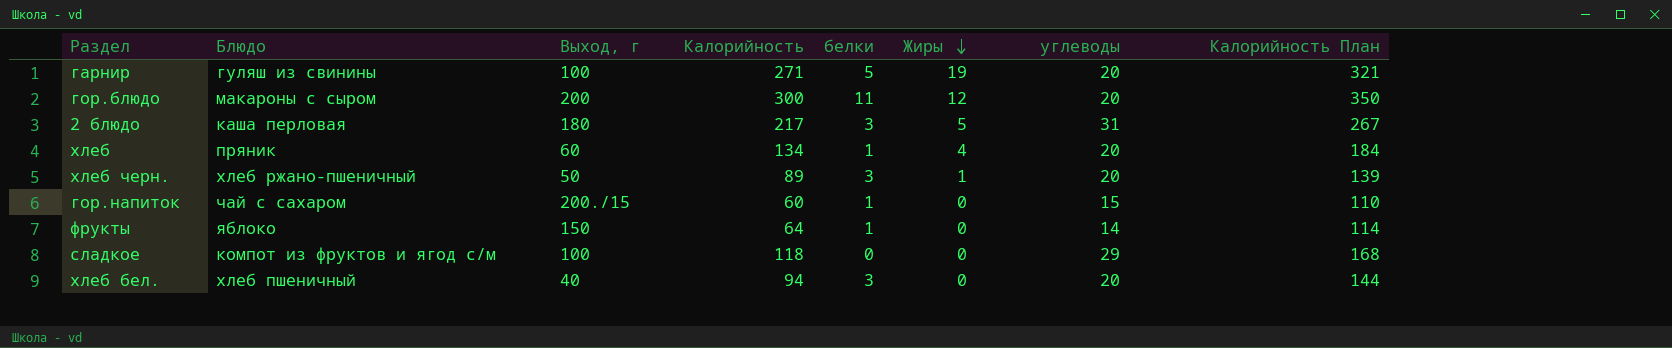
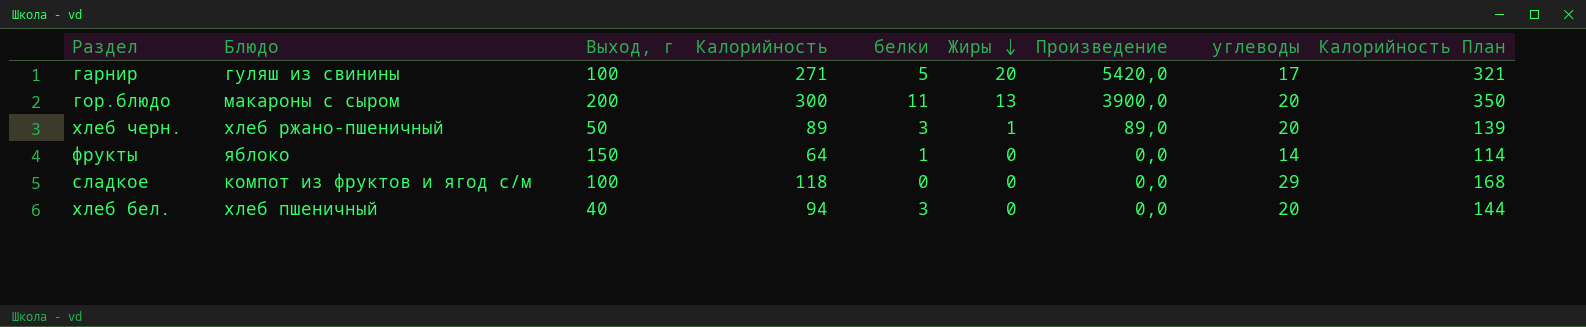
column Произведение | formula: none -> [Калорийность] * [Жиры]
row 2 блюдо: каша перловая | 180 | 217 | 3 | 5 | 31 | 267 -> none
row хлеб: пряник | 60 | 134 | 1 | 4 | 20 | 184 -> none
row гор.напиток: чай с сахаром | 200./15 | 60 | 1 | 0 | 15 | 110 -> none
гарнир | Жиры: 19 -> 20
гарнир | углеводы: 20 -> 17
гор.блюдо | Жиры: 12 -> 13

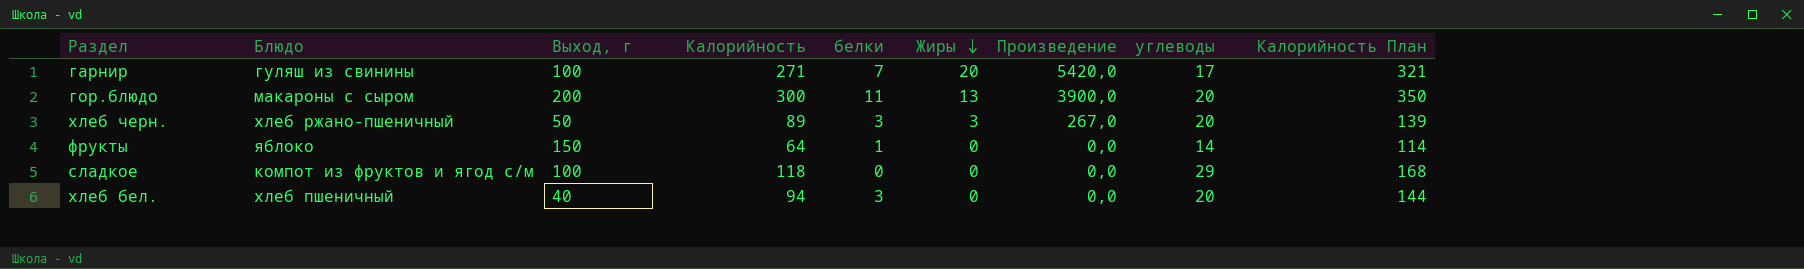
гарнир | белки: 5 -> 7
хлеб черн. | Жиры: 1 -> 3
хлеб черн. | Произведение: 89,0 -> 267,0

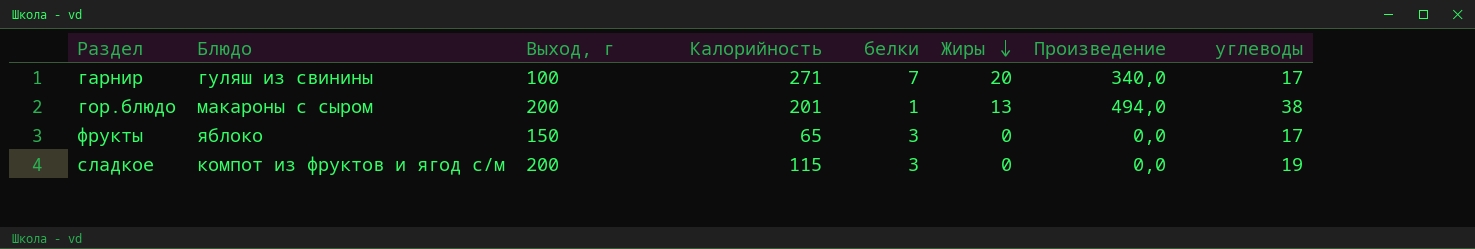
column Калорийность План | formula: [Калорийность] + 50 -> none
column Произведение | formula: [Калорийность] * [Жиры] -> [Жиры] * [углеводы]
row хлеб черн.: хлеб ржано-пшеничный | 50 | 89 | 3 | 3 | 267,0 | 20 | 139 -> none
row хлеб бел.: хлеб пшеничный | 40 | 94 | 3 | 0 | 0,0 | 20 | 144 -> none
гор.блюдо | Калорийность: 300 -> 201
гор.блюдо | белки: 11 -> 1
гор.блюдо | углеводы: 20 -> 38
фрукты | Калорийность: 64 -> 65
фрукты | белки: 1 -> 3
фрукты | углеводы: 14 -> 17
сладкое | Выход, г: 100 -> 200
сладкое | Калорийность: 118 -> 115
сладкое | белки: 0 -> 3
сладкое | углеводы: 29 -> 19

